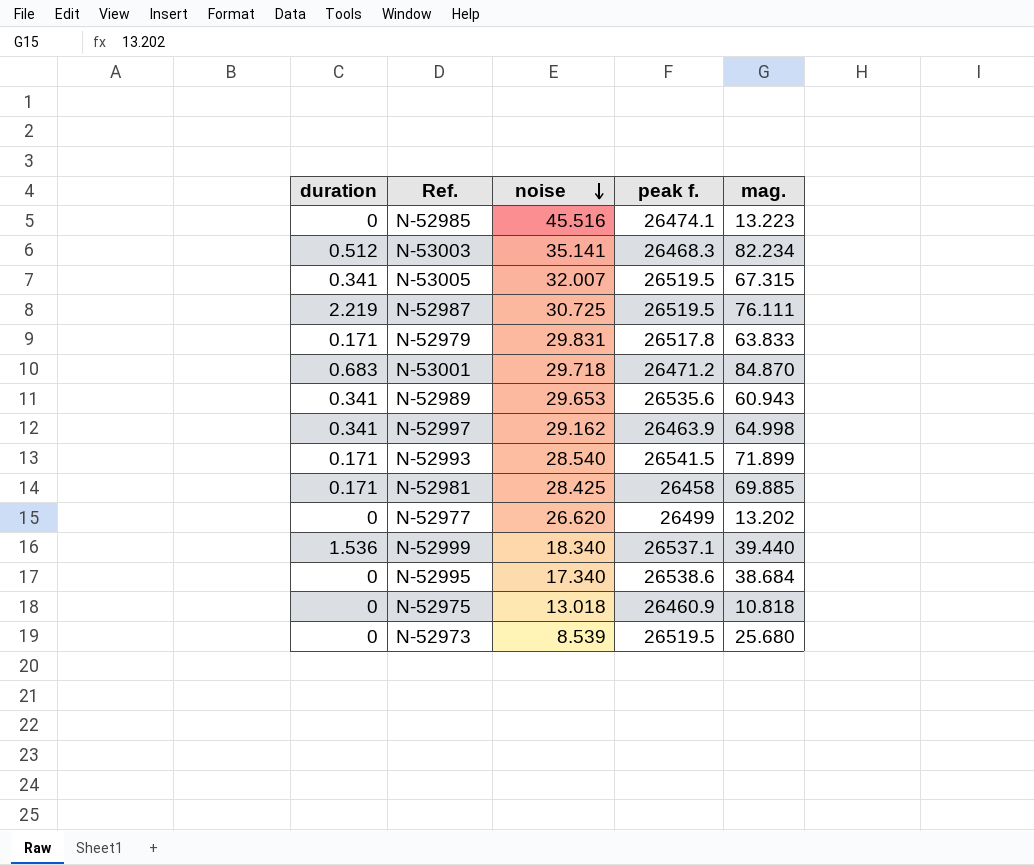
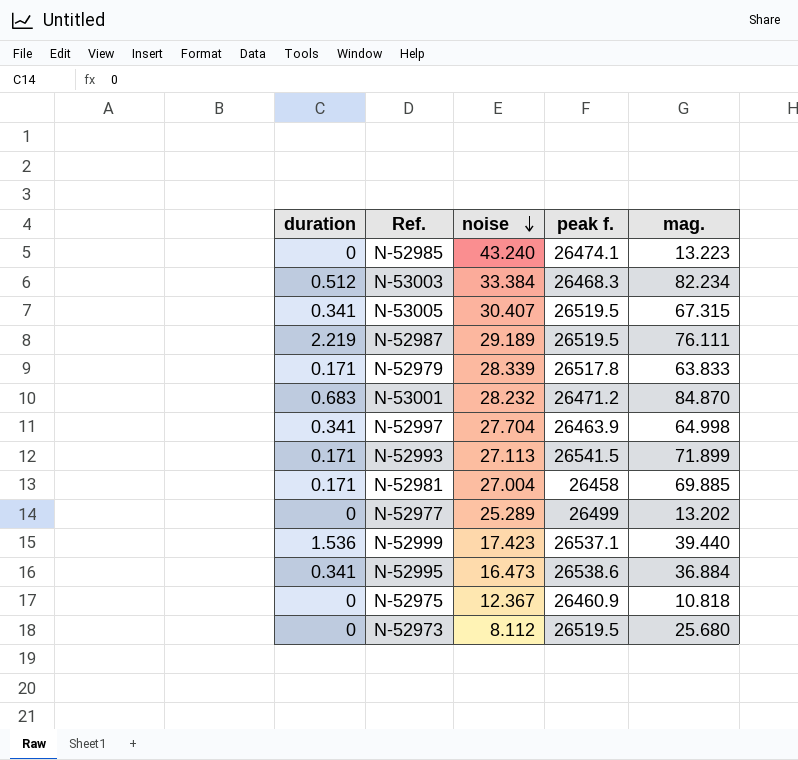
row N-52989: 0.341 | 29.653 | 26535.6 | 60.943 -> none
N-52985 | noise: 45.516 -> 43.240
N-53003 | noise: 35.141 -> 33.384
N-53005 | noise: 32.007 -> 30.407
N-52987 | noise: 30.725 -> 29.189
N-52979 | noise: 29.831 -> 28.339
N-53001 | noise: 29.718 -> 28.232
N-52997 | noise: 29.162 -> 27.704
N-52993 | noise: 28.540 -> 27.113
N-52981 | noise: 28.425 -> 27.004
N-52977 | noise: 26.620 -> 25.289
N-52999 | noise: 18.340 -> 17.423
N-52995 | duration: 0 -> 0.341
N-52995 | noise: 17.340 -> 16.473
N-52995 | mag.: 38.684 -> 36.884
N-52975 | noise: 13.018 -> 12.367
N-52973 | noise: 8.539 -> 8.112

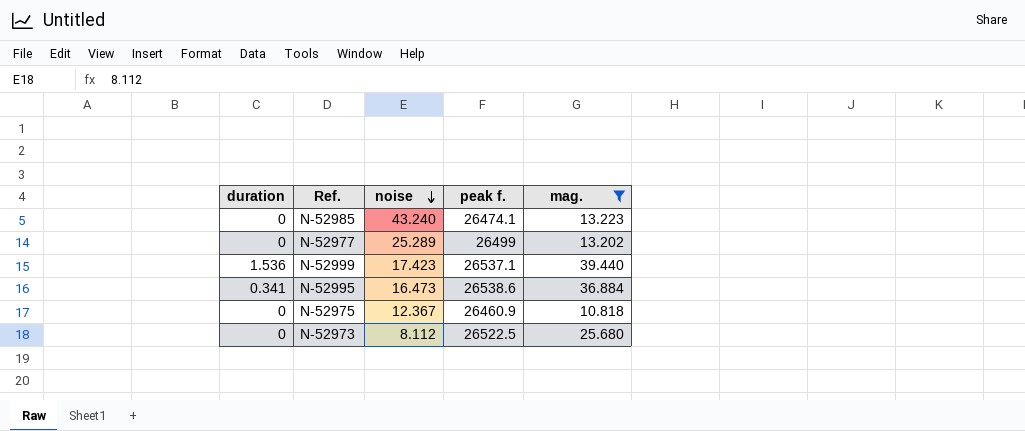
filter: none -> mag. <= 39.440
N-52973 | peak f.: 26519.5 -> 26522.5

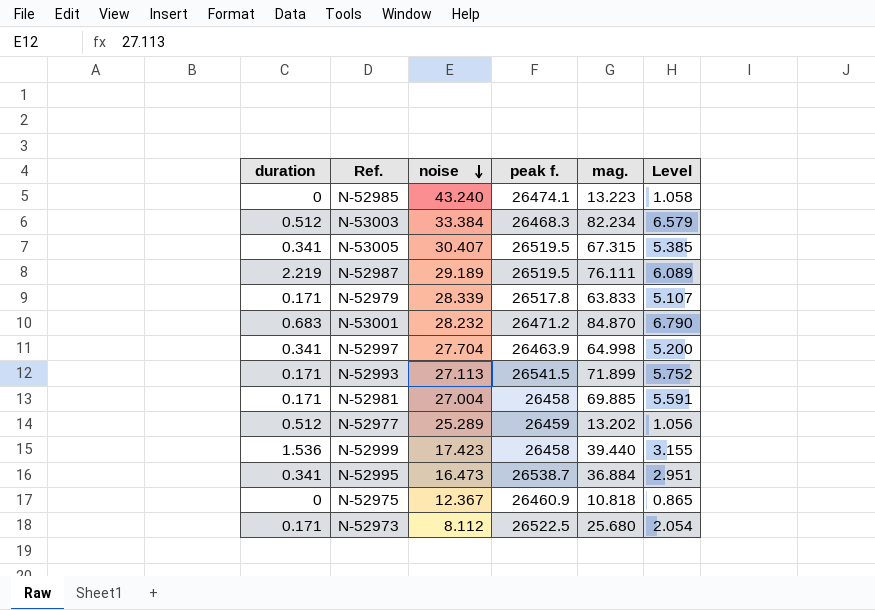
filter: mag. <= 39.440 -> none
column Level | formula: none -> [mag.] * 0.08
N-52977 | duration: 0 -> 0.512
N-52977 | peak f.: 26499 -> 26459
N-52999 | peak f.: 26537.1 -> 26458
N-52995 | peak f.: 26538.6 -> 26538.7
N-52973 | duration: 0 -> 0.171

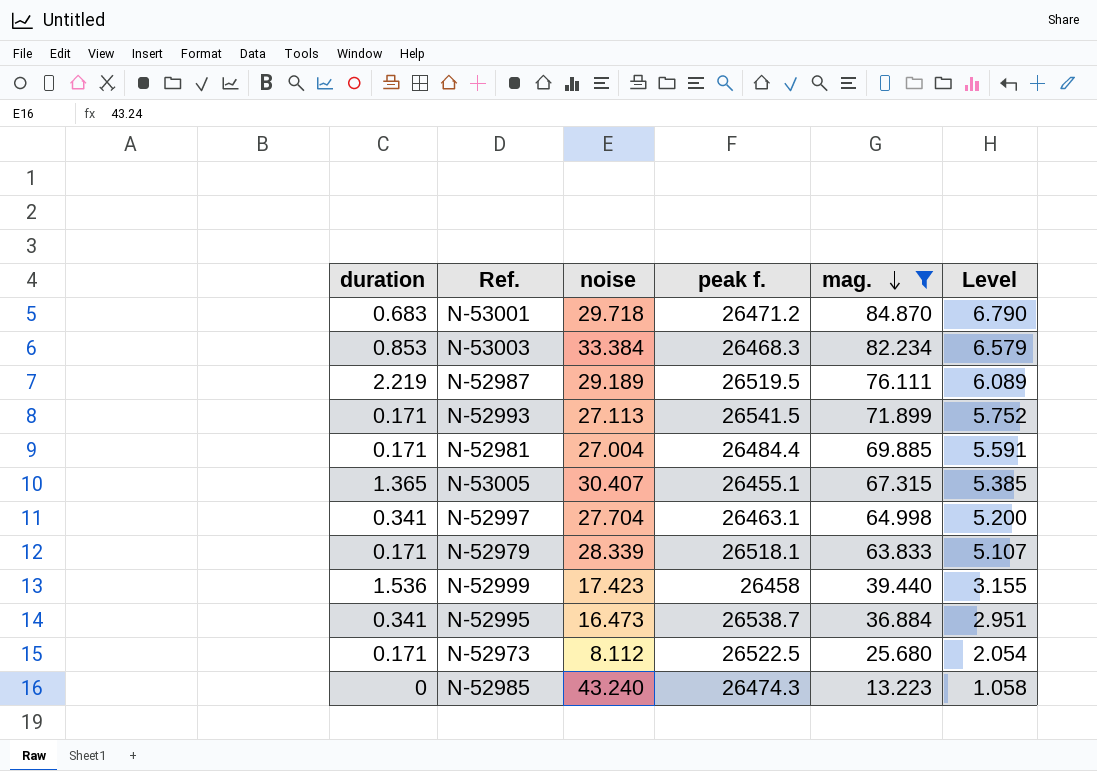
filter: none -> mag. >= 13.223
row order: noise descending -> mag. descending
N-53001 | noise: 28.232 -> 29.718
N-53003 | duration: 0.512 -> 0.853
N-52981 | peak f.: 26458 -> 26484.4
N-53005 | duration: 0.341 -> 1.365
N-53005 | peak f.: 26519.5 -> 26455.1
N-52997 | peak f.: 26463.9 -> 26463.1
N-52979 | peak f.: 26517.8 -> 26518.1
N-52985 | peak f.: 26474.1 -> 26474.3

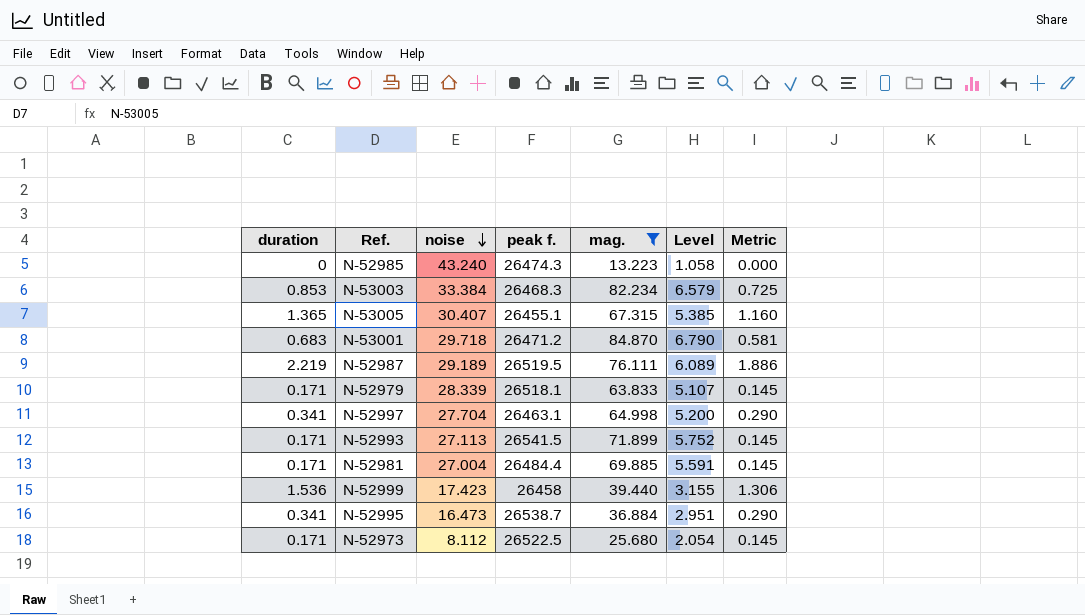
row order: mag. descending -> noise descending
column Metric | formula: none -> [duration] * 0.85

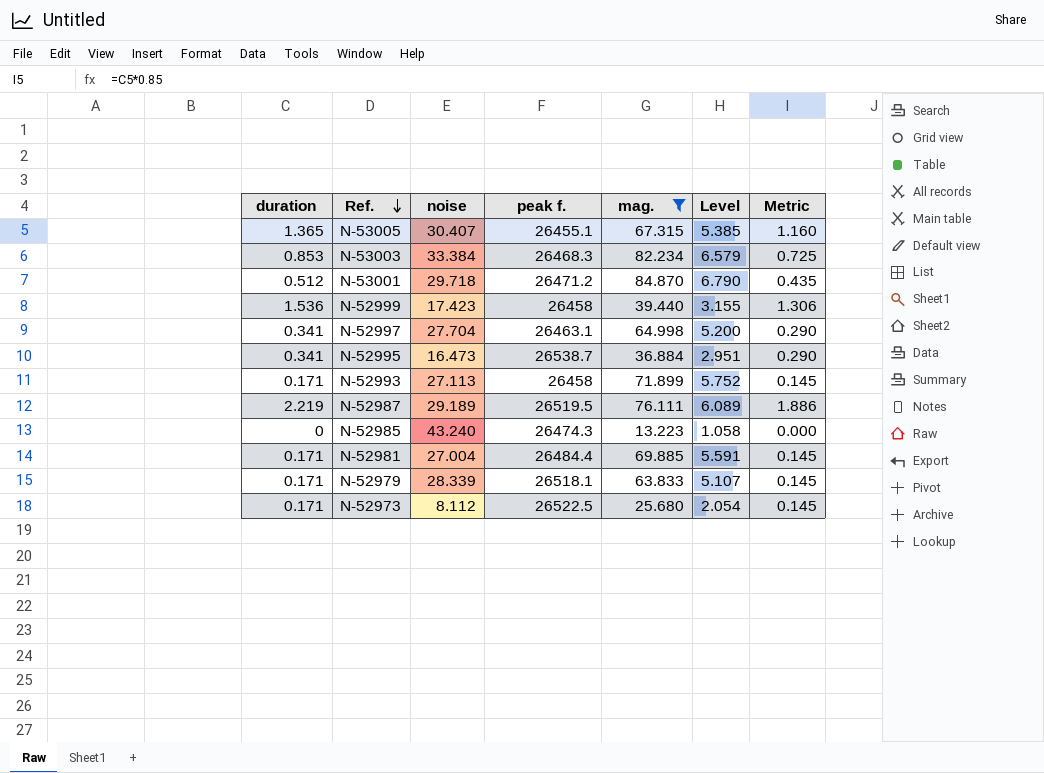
row order: noise descending -> Ref. descending
N-53001 | duration: 0.683 -> 0.512
N-53001 | Metric: 0.581 -> 0.435
N-52993 | peak f.: 26541.5 -> 26458

